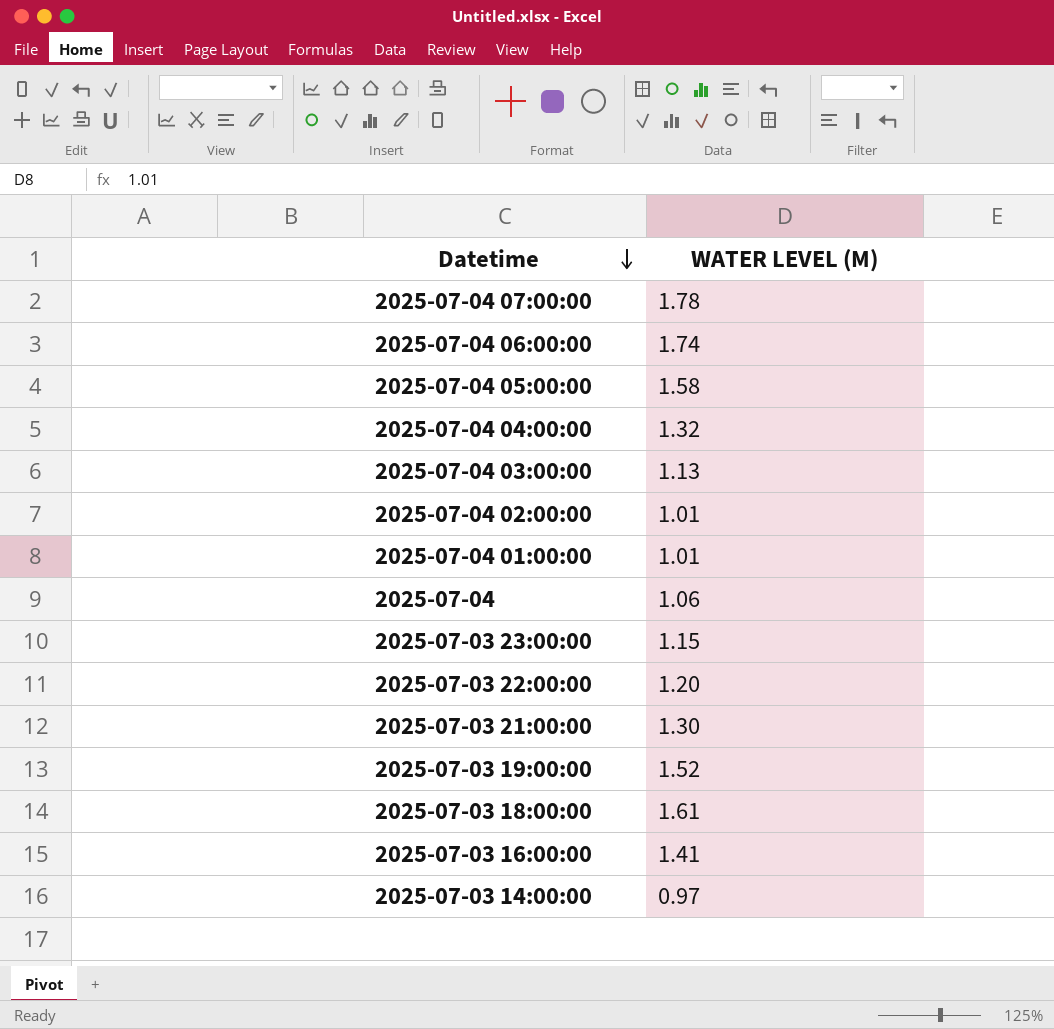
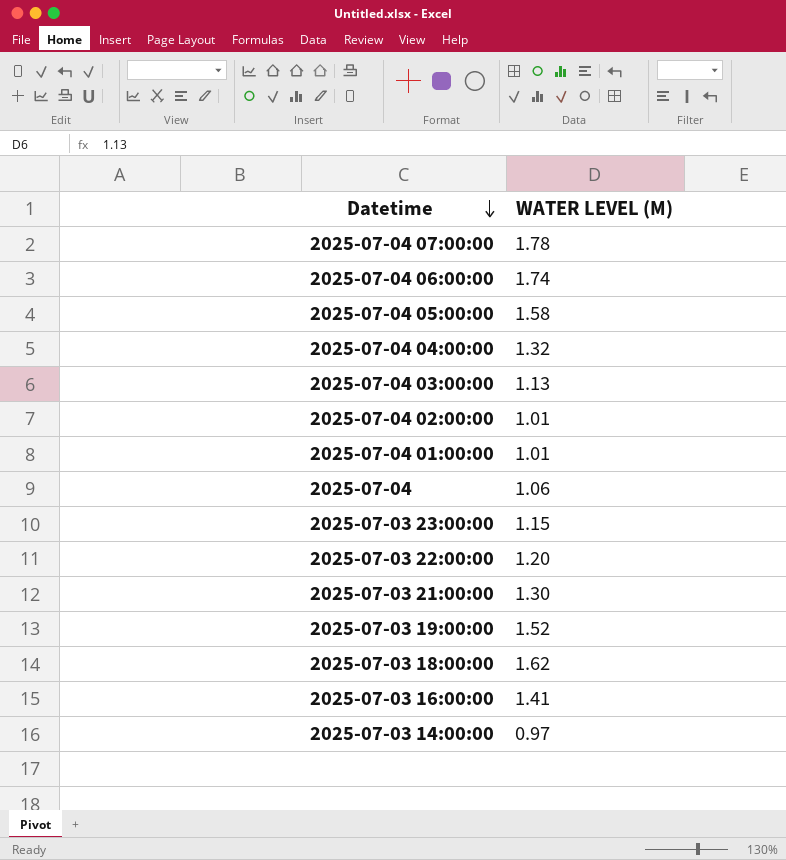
2025-07-03 18:00:00 | WATER LEVEL (M): 1.61 -> 1.62

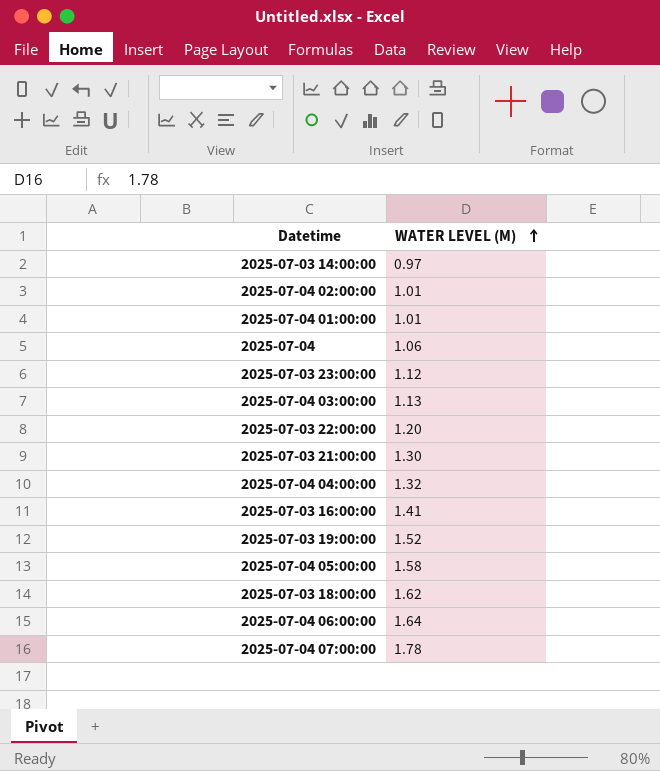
row order: Datetime descending -> WATER LEVEL (M) ascending
2025-07-03 23:00:00 | WATER LEVEL (M): 1.15 -> 1.12
2025-07-04 06:00:00 | WATER LEVEL (M): 1.74 -> 1.64

